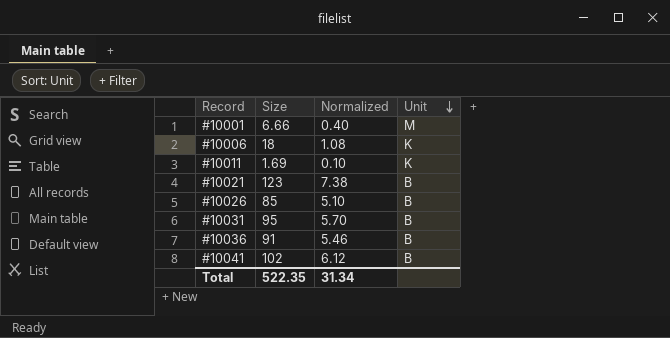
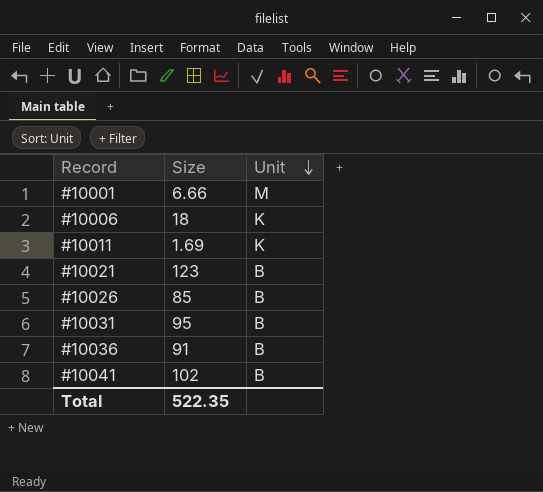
column Normalized | formula: [Size] * 0.06 -> none

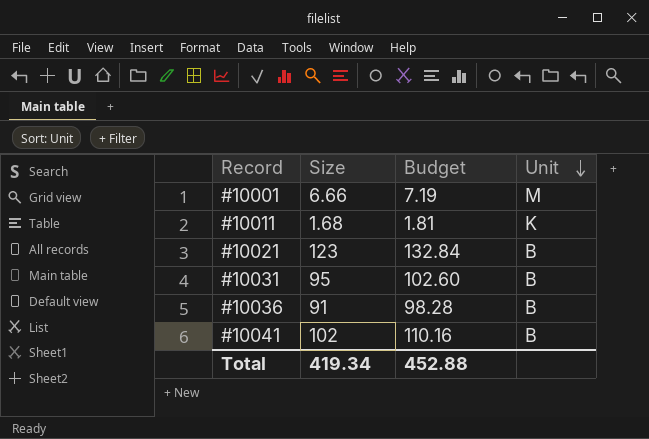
column Budget | formula: none -> [Size] * 1.08
row #10006: 18 | K -> none
row #10026: 85 | B -> none
#10011 | Size: 1.69 -> 1.68
Total | Size: 522.35 -> 419.34

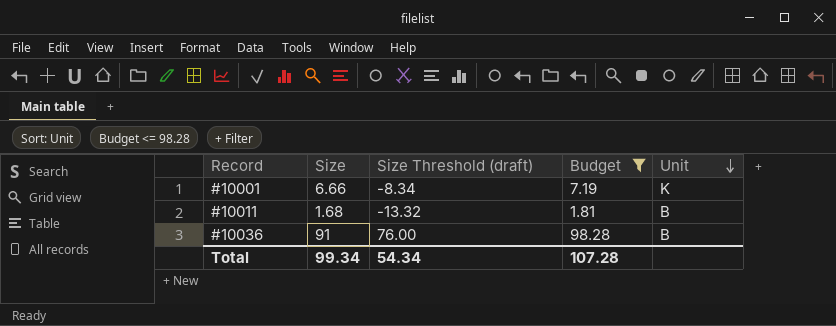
filter: none -> Budget <= 98.28
column Size Threshold (draft) | formula: none -> [Size] - 15
#10001 | Unit: M -> K
#10011 | Unit: K -> B
Total | Size: 419.34 -> 99.34
Total | Budget: 452.88 -> 107.28

